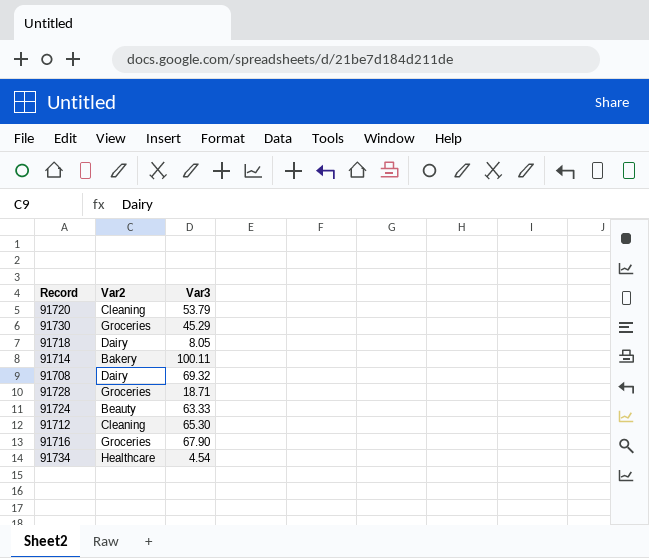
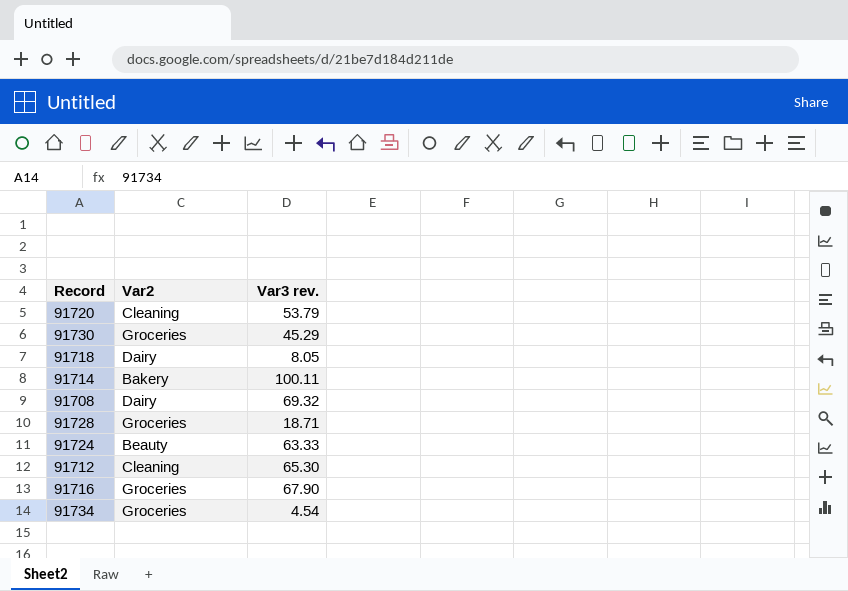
column name: Var3 -> Var3 rev.
91734 | Var2: Healthcare -> Groceries

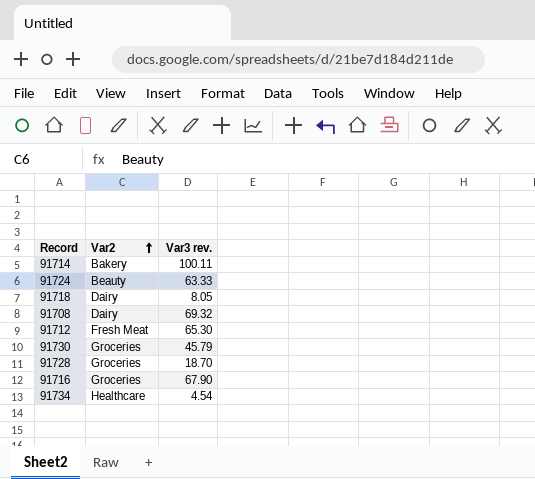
row order: none -> Var2 ascending
row 91720: Cleaning | 53.79 -> none
91712 | Var2: Cleaning -> Fresh Meat
91730 | Var3 rev.: 45.29 -> 45.79
91728 | Var3 rev.: 18.71 -> 18.70
91734 | Var2: Groceries -> Healthcare

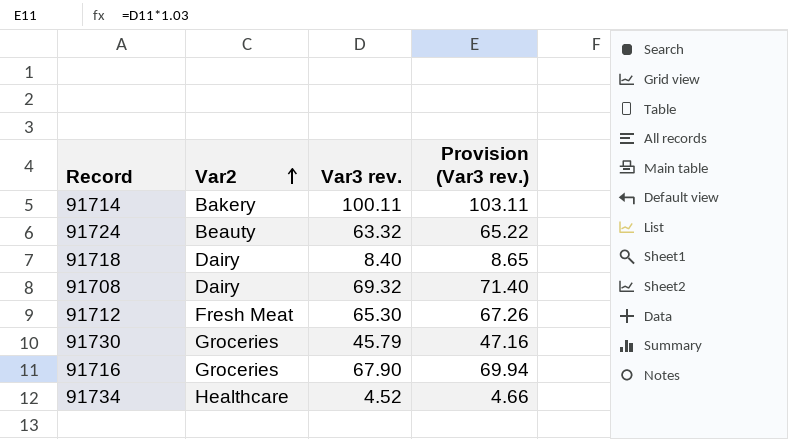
column Provision (Var3 rev.) | formula: none -> [Var3 rev.] * 1.03
row 91728: Groceries | 18.70 -> none
91724 | Var3 rev.: 63.33 -> 63.32
91718 | Var3 rev.: 8.05 -> 8.40
91734 | Var3 rev.: 4.54 -> 4.52

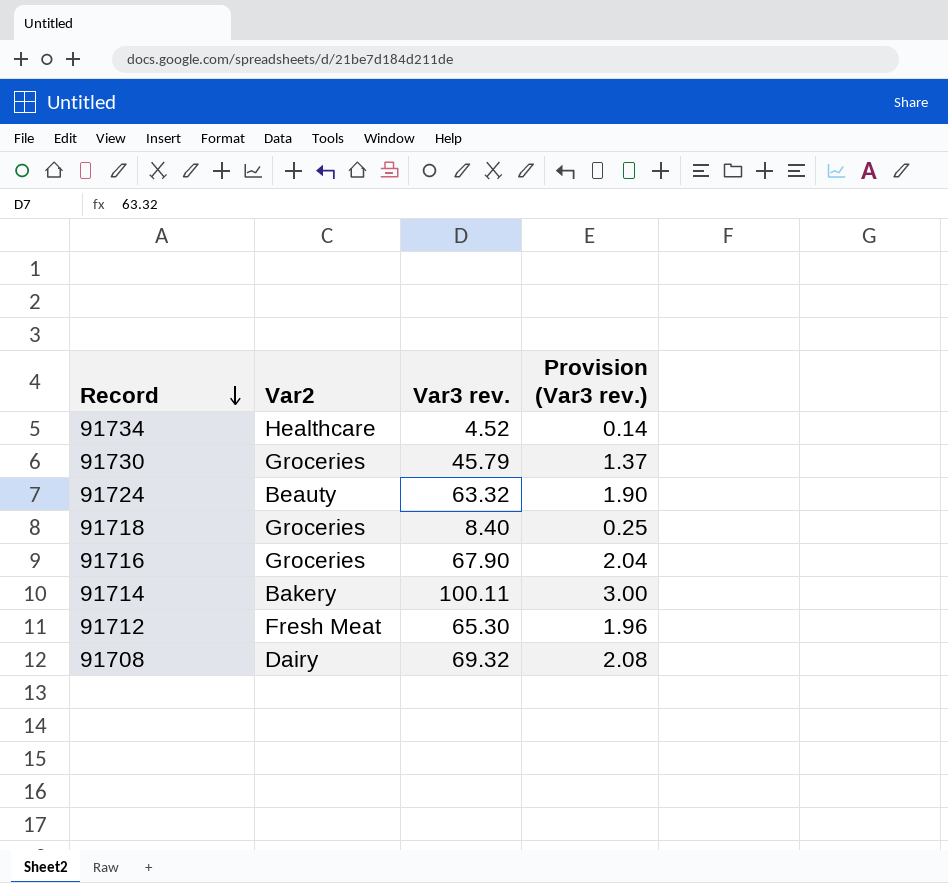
row order: Var2 ascending -> Record descending
column Provision (Var3 rev.) | formula: [Var3 rev.] * 1.03 -> [Var3 rev.] * 0.03
91718 | Var2: Dairy -> Groceries

